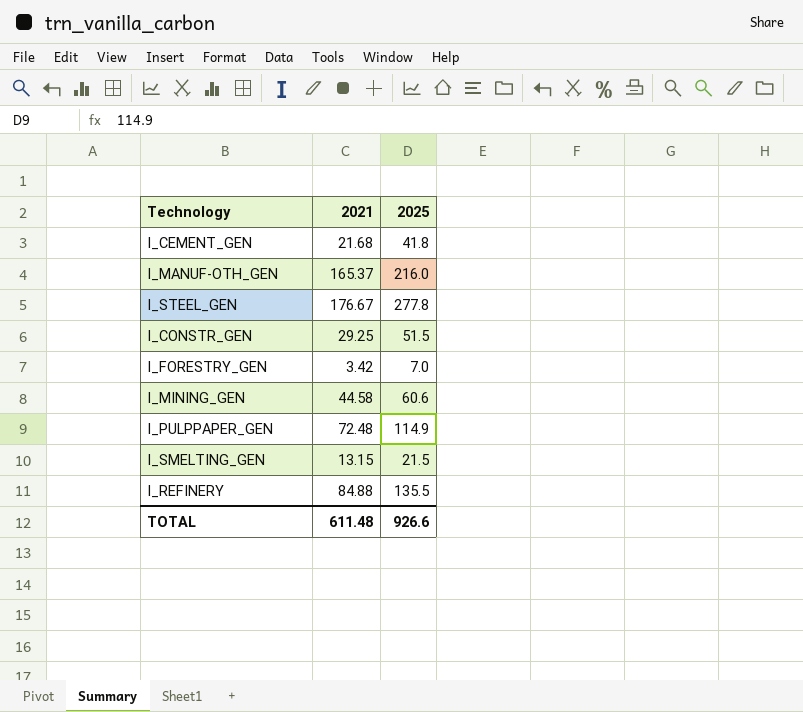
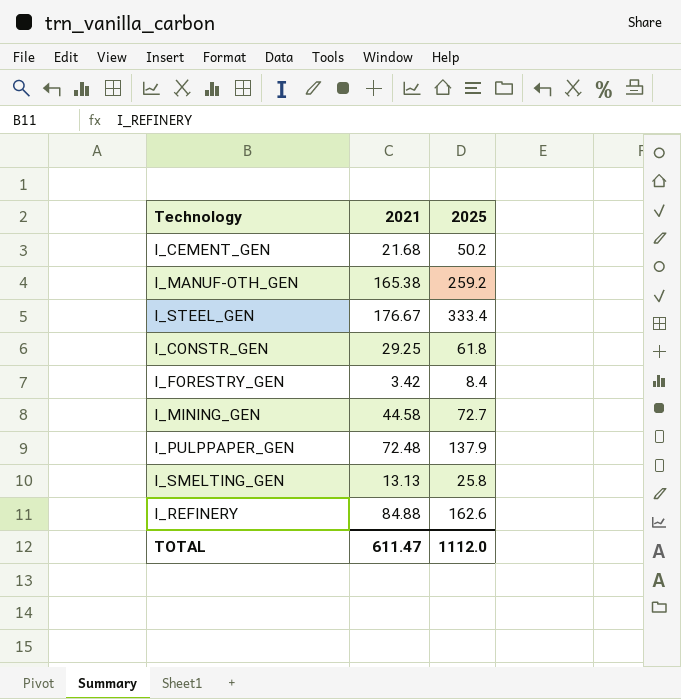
I_CEMENT_GEN | 2025: 41.8 -> 50.2
I_MANUF-OTH_GEN | 2021: 165.37 -> 165.38
I_MANUF-OTH_GEN | 2025: 216.0 -> 259.2
I_STEEL_GEN | 2025: 277.8 -> 333.4
I_CONSTR_GEN | 2025: 51.5 -> 61.8
I_FORESTRY_GEN | 2025: 7.0 -> 8.4
I_MINING_GEN | 2025: 60.6 -> 72.7
I_PULPPAPER_GEN | 2025: 114.9 -> 137.9
I_SMELTING_GEN | 2021: 13.15 -> 13.13
I_SMELTING_GEN | 2025: 21.5 -> 25.8
I_REFINERY | 2025: 135.5 -> 162.6
TOTAL | 2021: 611.48 -> 611.47
TOTAL | 2025: 926.6 -> 1112.0

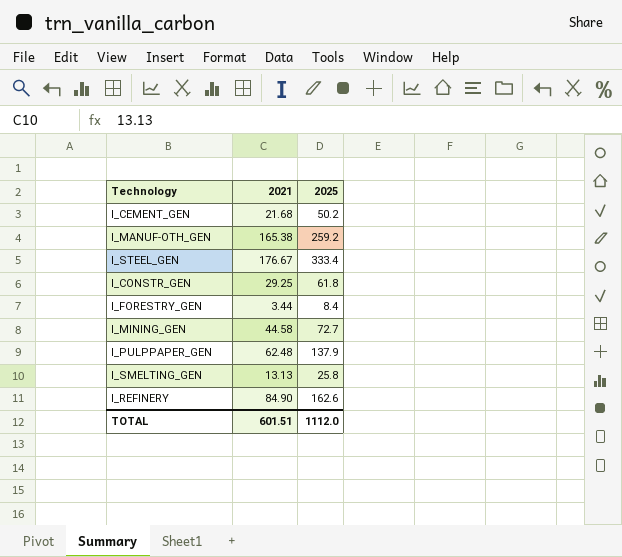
I_FORESTRY_GEN | 2021: 3.42 -> 3.44
I_PULPPAPER_GEN | 2021: 72.48 -> 62.48
I_REFINERY | 2021: 84.88 -> 84.90
TOTAL | 2021: 611.47 -> 601.51

